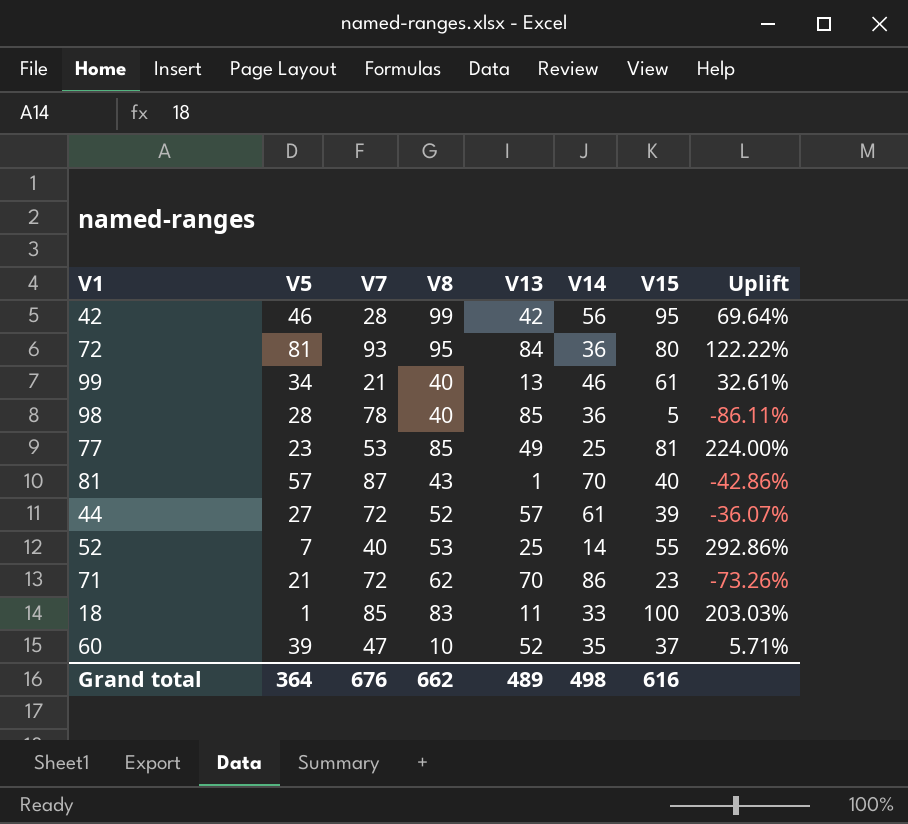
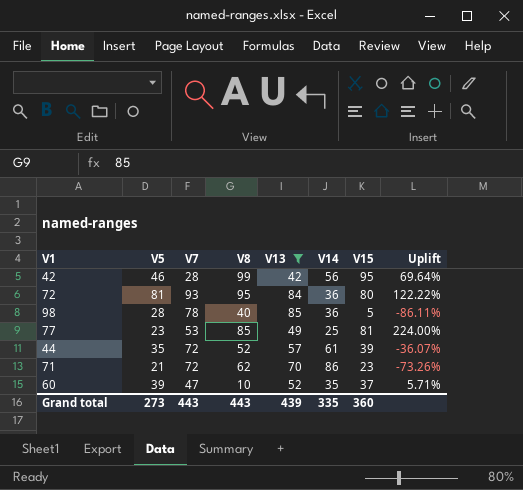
filter: none -> V13 >= 42
44 | V5: 27 -> 35
Grand total | V5: 364 -> 273
Grand total | V7: 676 -> 443
Grand total | V8: 662 -> 443
Grand total | V13: 489 -> 439
Grand total | V14: 498 -> 335
Grand total | V15: 616 -> 360

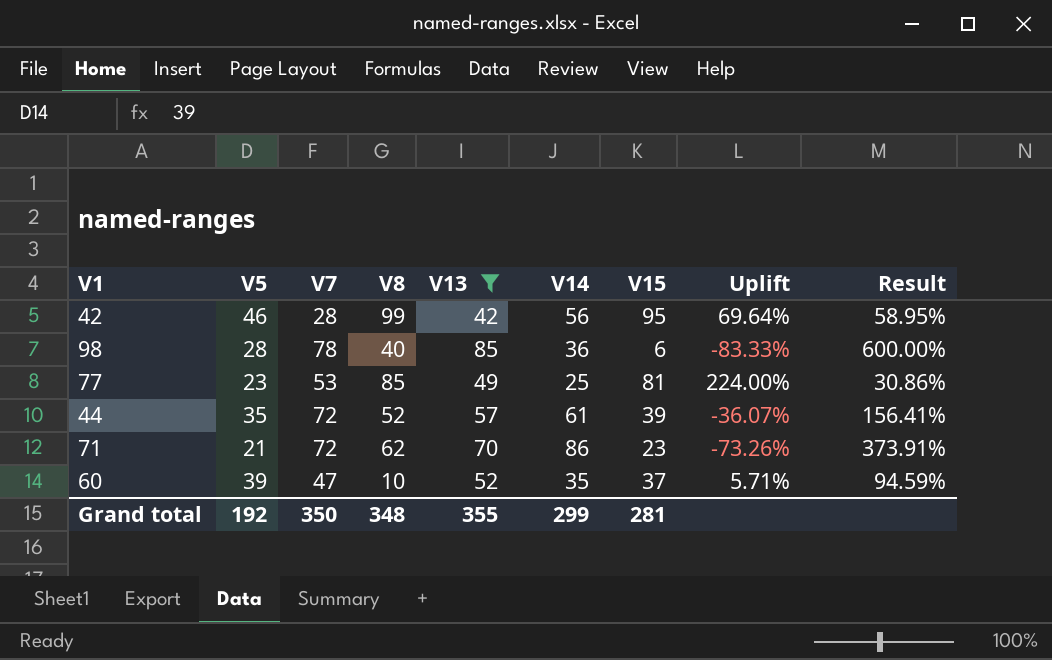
column Result | formula: none -> [V14] / [V15]
row 72: 81 | 93 | 95 | 84 | 36 | 80 | 122.22% -> none
98 | V15: 5 -> 6
98 | Uplift: -86.11% -> -83.33%
Grand total | V5: 273 -> 192
Grand total | V7: 443 -> 350
Grand total | V8: 443 -> 348
Grand total | V13: 439 -> 355
Grand total | V14: 335 -> 299
Grand total | V15: 360 -> 281

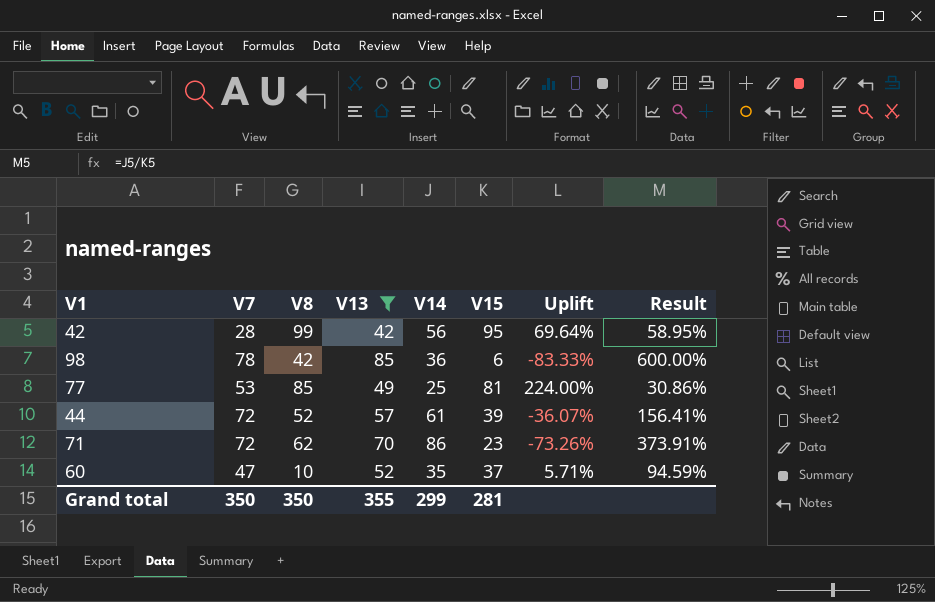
column V5 | position: 2 -> none
98 | V8: 40 -> 42
Grand total | V8: 348 -> 350

